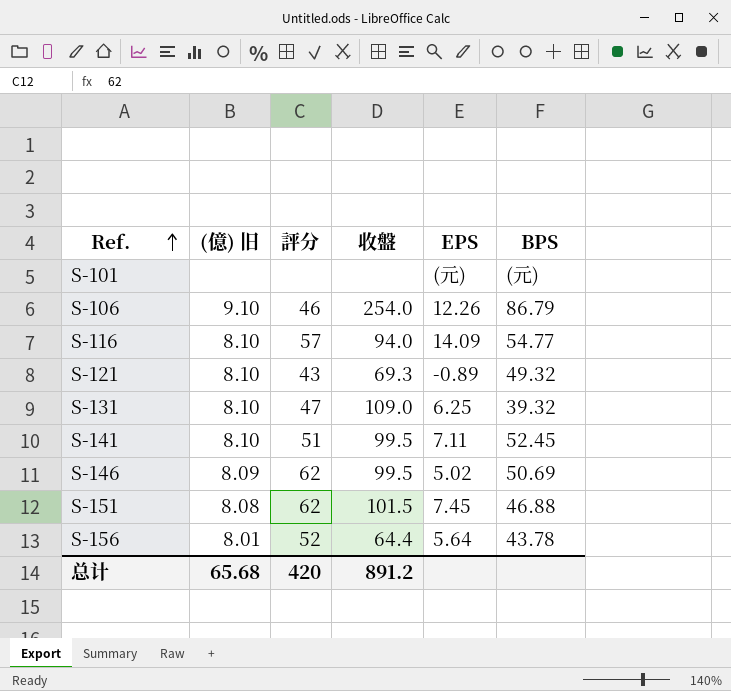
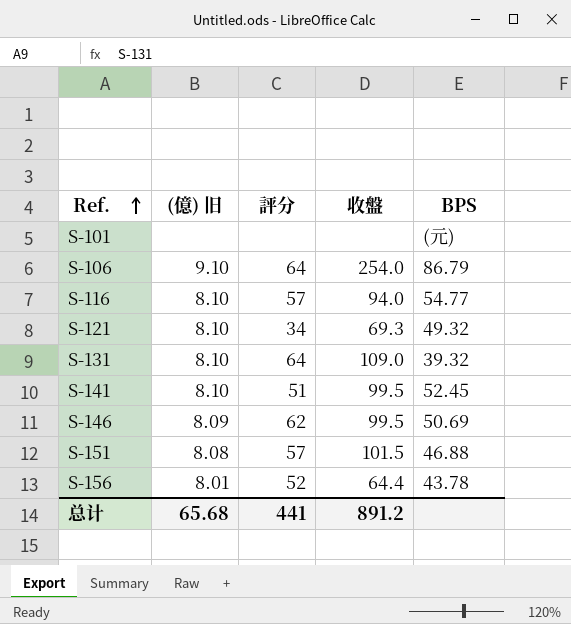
column EPS | position: 5 -> none
S-106 | 評分: 46 -> 64
S-121 | 評分: 43 -> 34
S-131 | 評分: 47 -> 64
S-151 | 評分: 62 -> 57
总计 | 評分: 420 -> 441

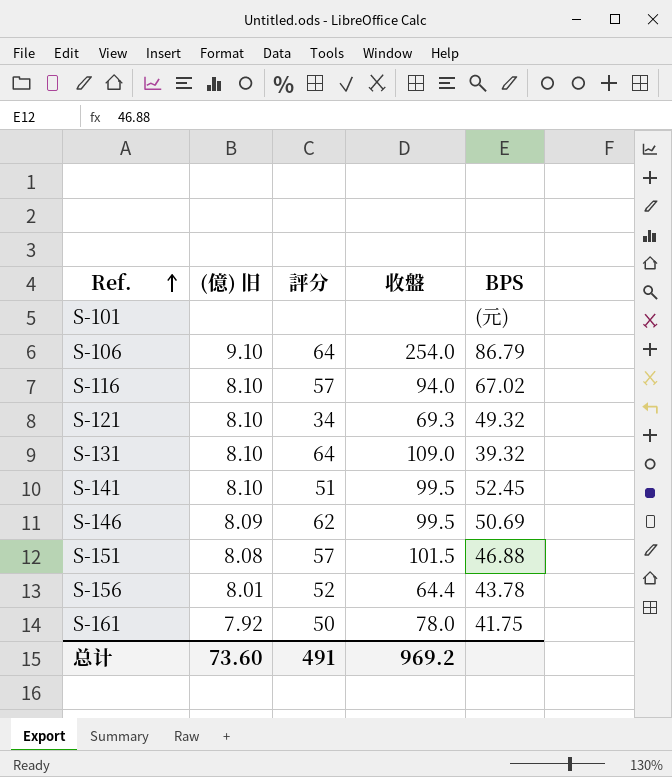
S-116 | BPS: 54.77 -> 67.02
row S-161: none -> 7.92 | 50 | 78.0 | 41.75
总计 | (億) 旧: 65.68 -> 73.60
总计 | 評分: 441 -> 491
总计 | 收盤: 891.2 -> 969.2

